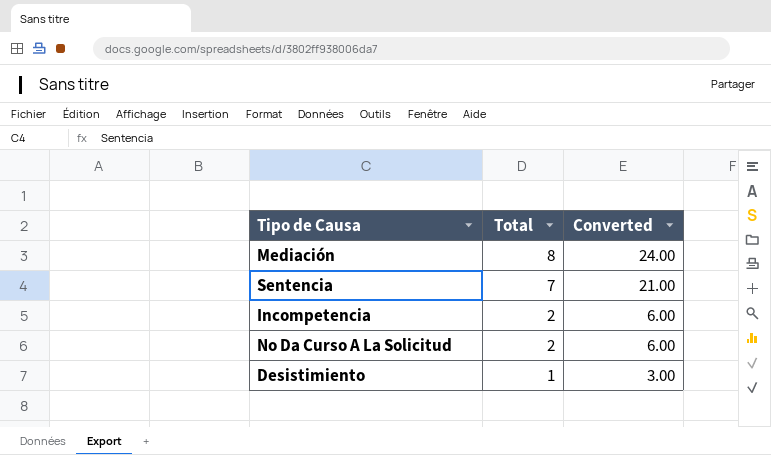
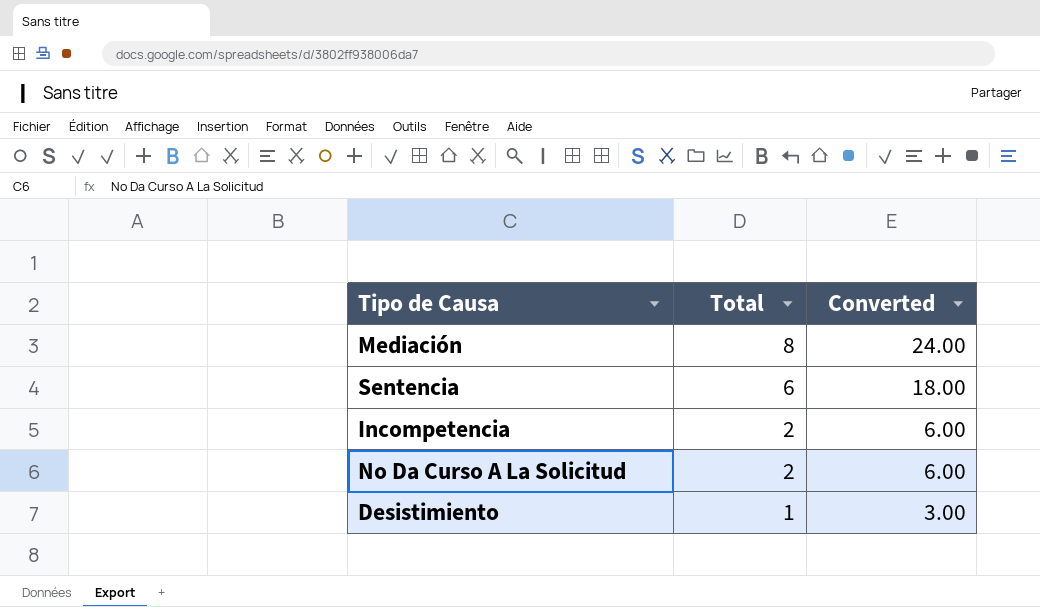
Sentencia | Total: 7 -> 6
Sentencia | Converted: 21.00 -> 18.00

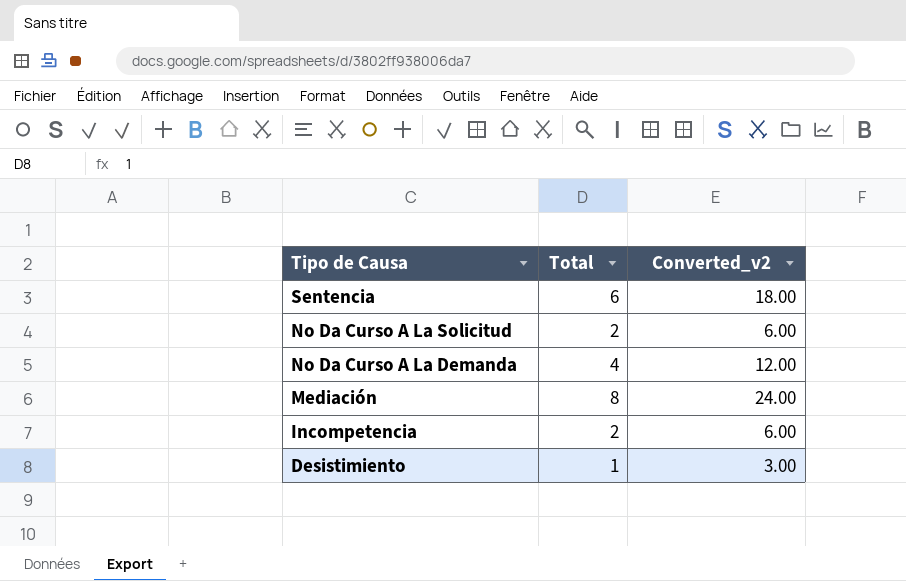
row order: Total descending -> Tipo de Causa descending
column name: Converted -> Converted_v2
row No Da Curso A La Demanda: none -> 4 | 12.00

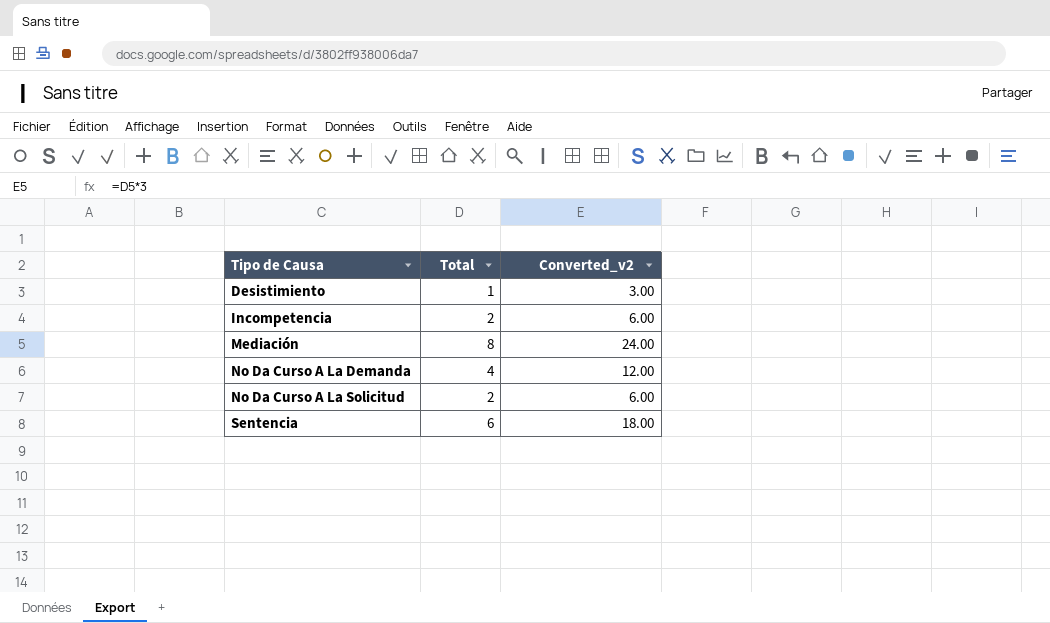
row order: Tipo de Causa descending -> Tipo de Causa ascending

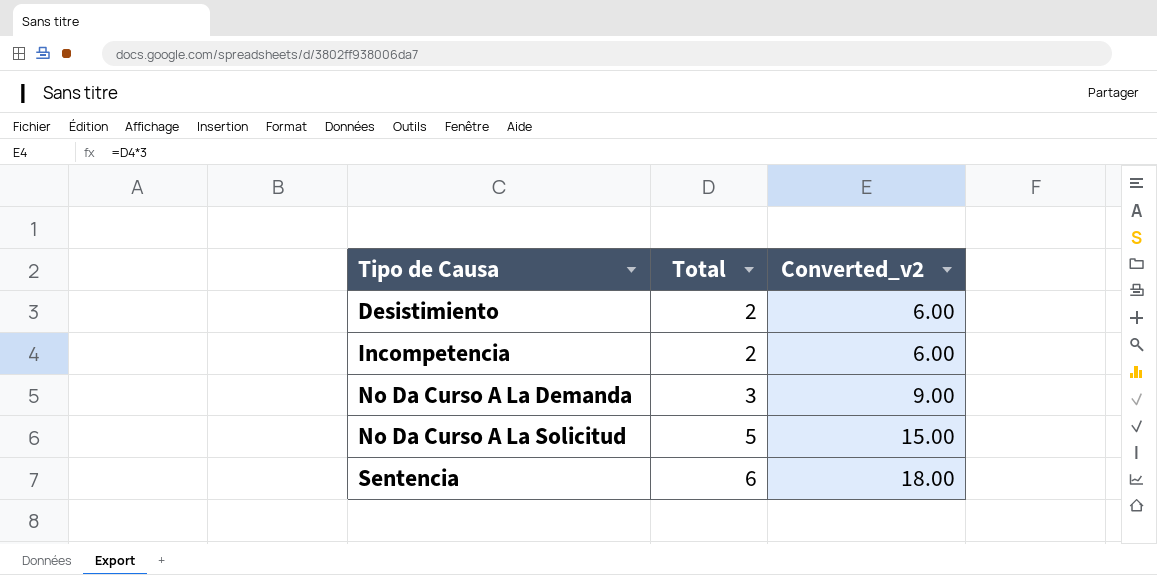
row Mediación: 8 | 24.00 -> none
Desistimiento | Total: 1 -> 2
Desistimiento | Converted_v2: 3.00 -> 6.00
No Da Curso A La Demanda | Total: 4 -> 3
No Da Curso A La Demanda | Converted_v2: 12.00 -> 9.00
No Da Curso A La Solicitud | Total: 2 -> 5
No Da Curso A La Solicitud | Converted_v2: 6.00 -> 15.00

